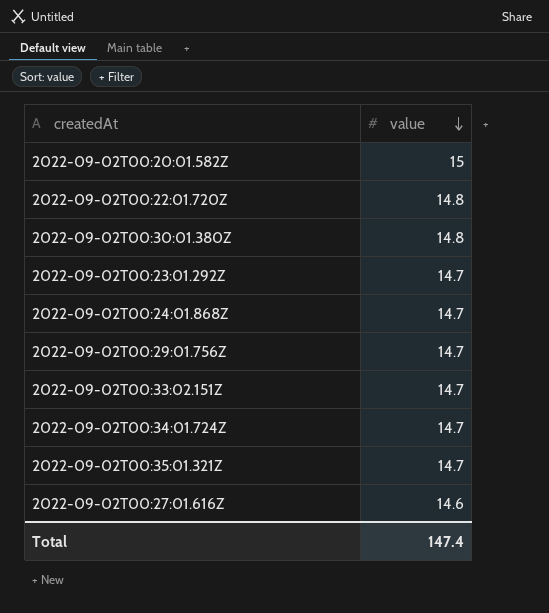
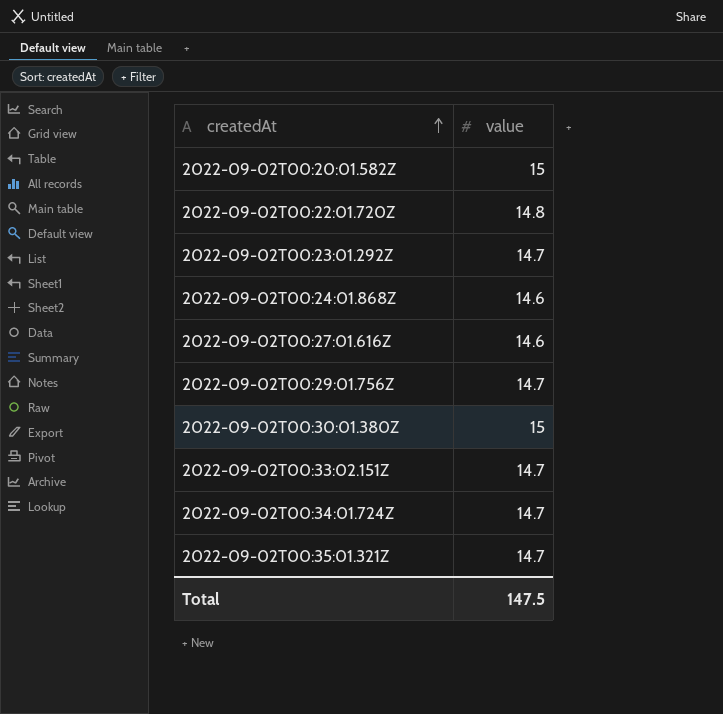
row order: value descending -> createdAt ascending
2022-09-02T00:24:01.868Z | value: 14.7 -> 14.6
2022-09-02T00:30:01.380Z | value: 14.8 -> 15
Total | value: 147.4 -> 147.5

